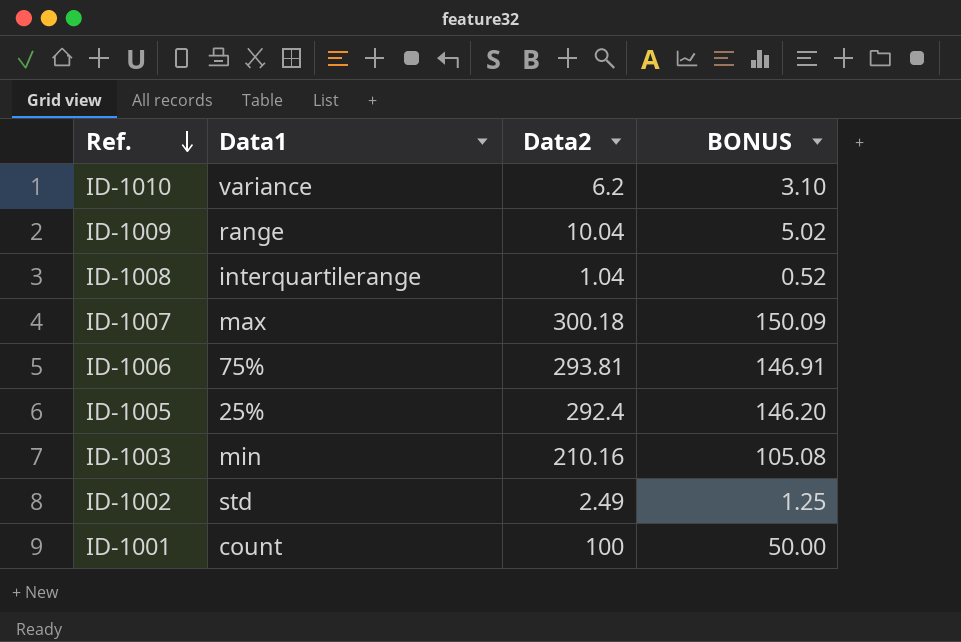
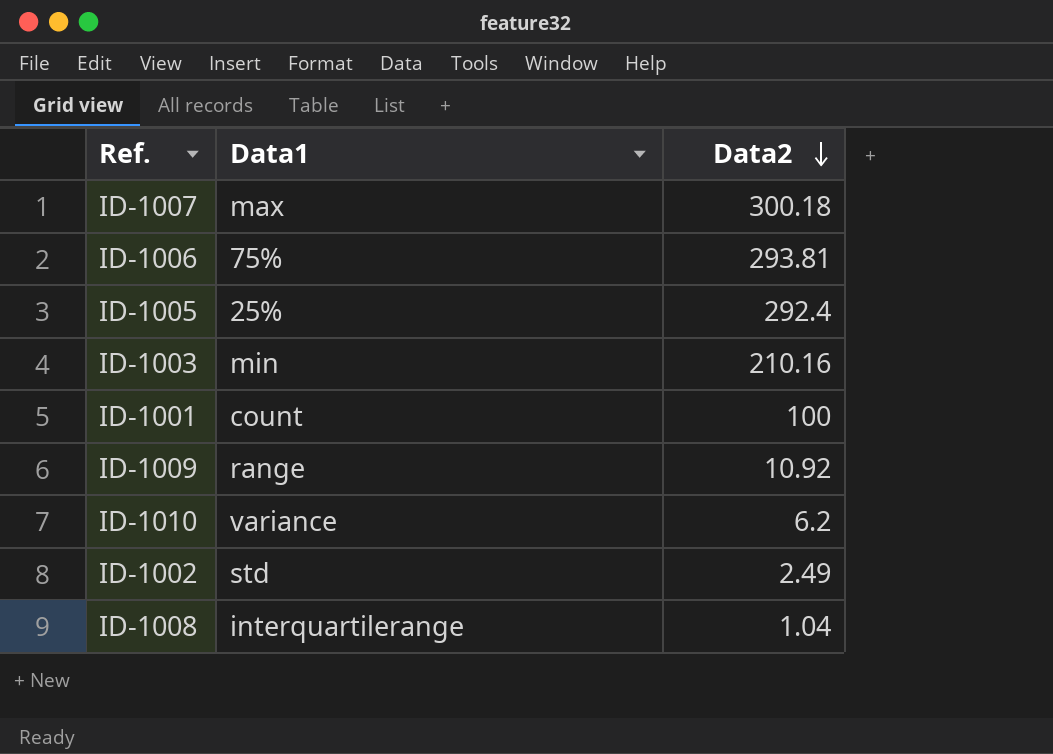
row order: Ref. descending -> Data2 descending
column BONUS | formula: [Data2] * 0.5 -> none
ID-1009 | Data2: 10.04 -> 10.92

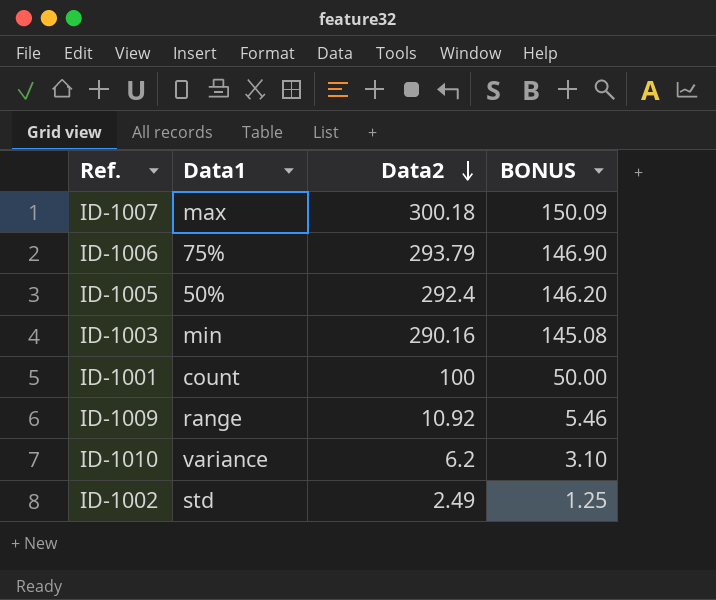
column BONUS | formula: none -> [Data2] * 0.5
row ID-1008: interquartilerange | 1.04 -> none
ID-1006 | Data2: 293.81 -> 293.79
ID-1005 | Data1: 25% -> 50%
ID-1003 | Data2: 210.16 -> 290.16

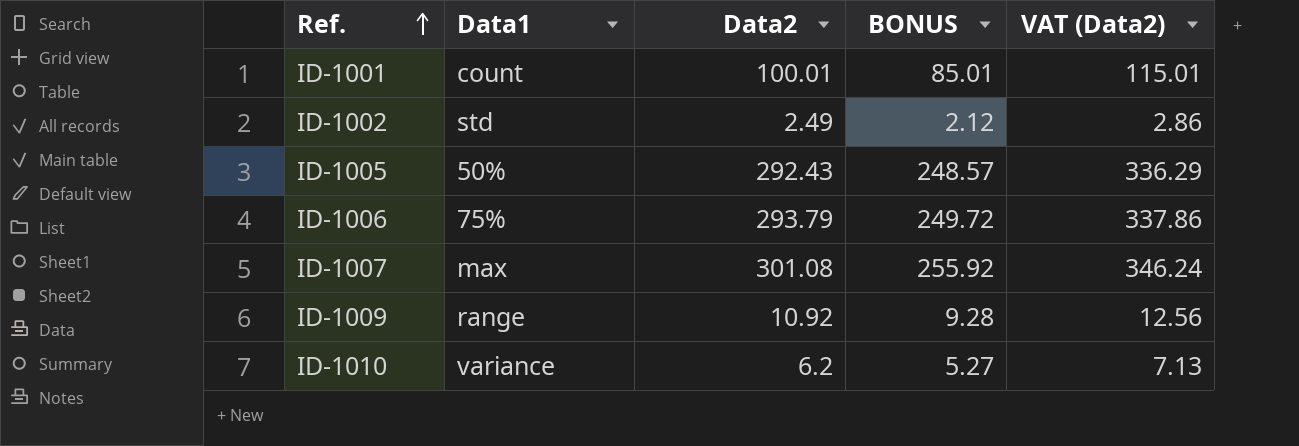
row order: Data2 descending -> Ref. ascending
column BONUS | formula: [Data2] * 0.5 -> [Data2] * 0.85
column VAT (Data2) | formula: none -> [Data2] * 1.15
row ID-1003: min | 290.16 | 145.08 -> none
ID-1001 | Data2: 100 -> 100.01
ID-1005 | Data2: 292.4 -> 292.43
ID-1007 | Data2: 300.18 -> 301.08

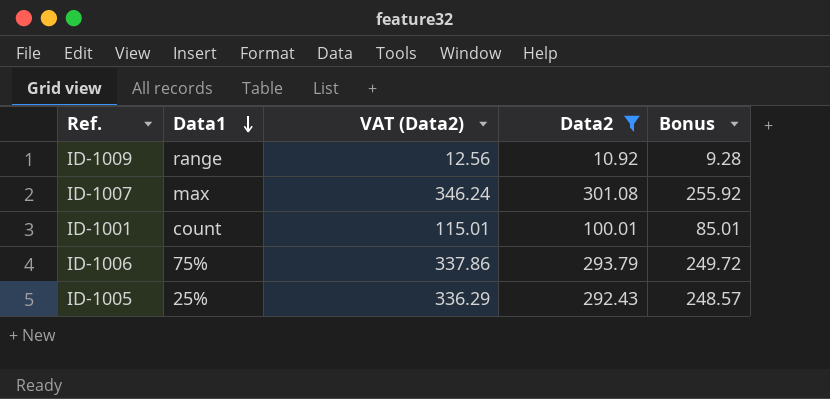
filter: none -> Data2 >= 10.92
row order: Ref. ascending -> Data1 descending
column VAT (Data2) | position: 5 -> 3
column name: BONUS -> Bonus
ID-1005 | Data1: 50% -> 25%

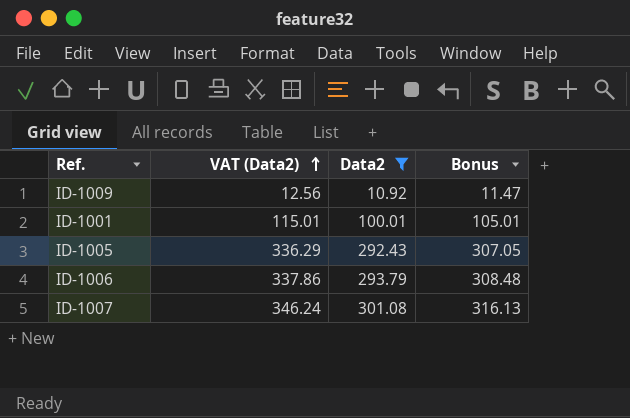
row order: Data1 descending -> VAT (Data2) ascending
column Data1 | position: 2 -> none
column Bonus | formula: [Data2] * 0.85 -> [Data2] * 1.05

